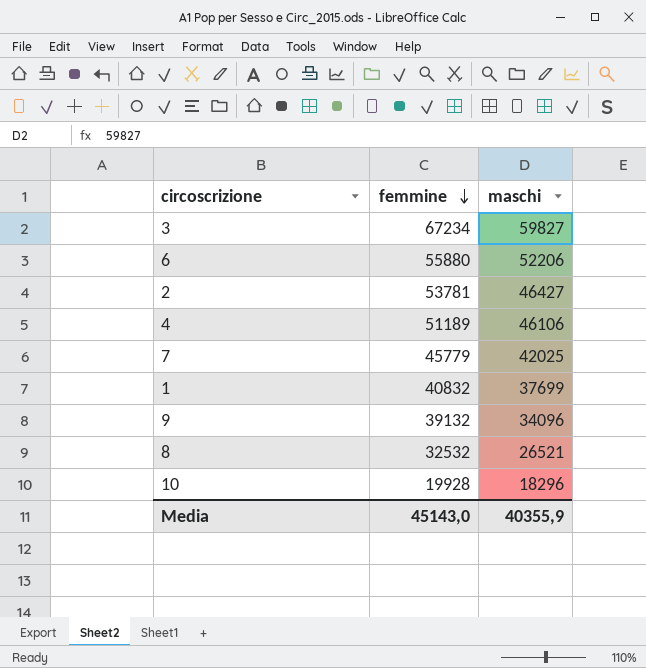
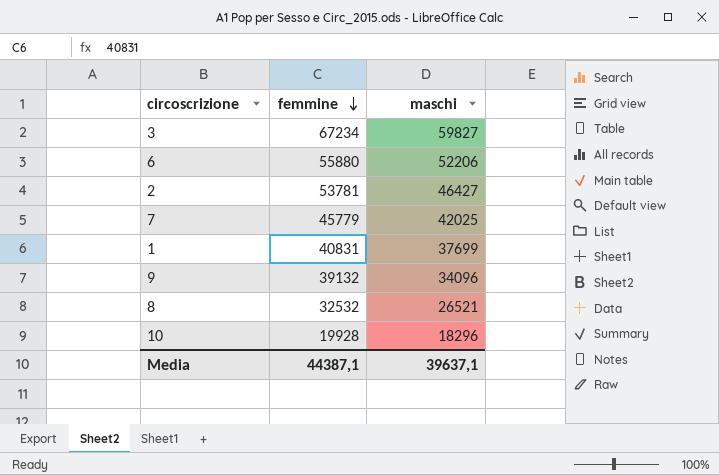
row 4: 51189 | 46106 -> none
1 | femmine: 40832 -> 40831
Media | femmine: 45143,0 -> 44387,1
Media | maschi: 40355,9 -> 39637,1

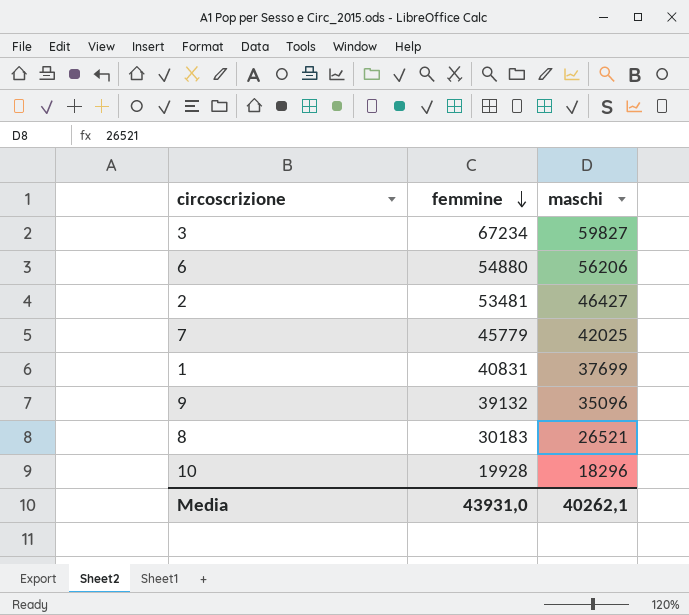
6 | femmine: 55880 -> 54880
6 | maschi: 52206 -> 56206
2 | femmine: 53781 -> 53481
9 | maschi: 34096 -> 35096
8 | femmine: 32532 -> 30183
Media | femmine: 44387,1 -> 43931,0
Media | maschi: 39637,1 -> 40262,1

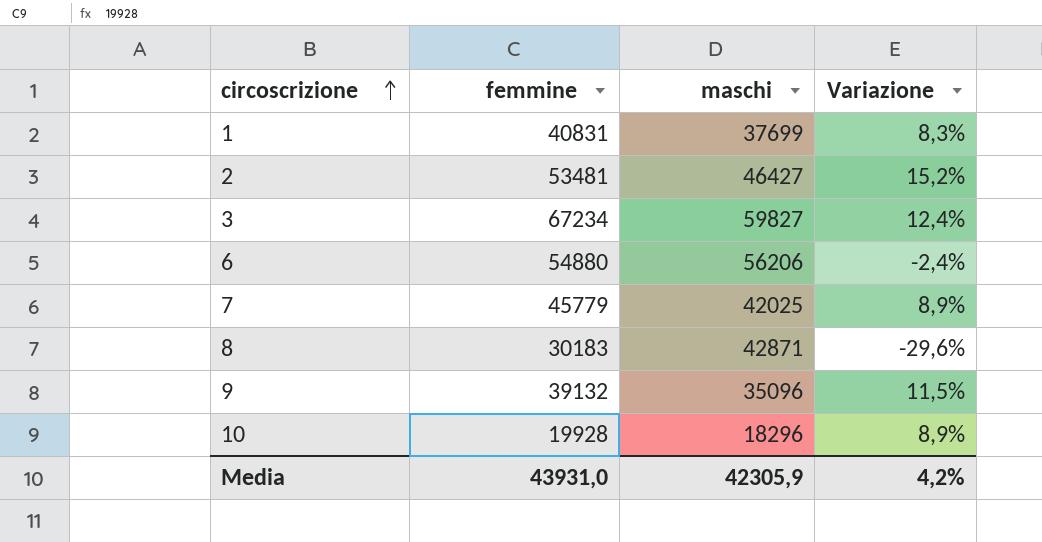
row order: femmine descending -> circoscrizione ascending
column Variazione | formula: none -> ([femmine] - [maschi]) / [maschi]
8 | maschi: 26521 -> 42871
Media | maschi: 40262,1 -> 42305,9

